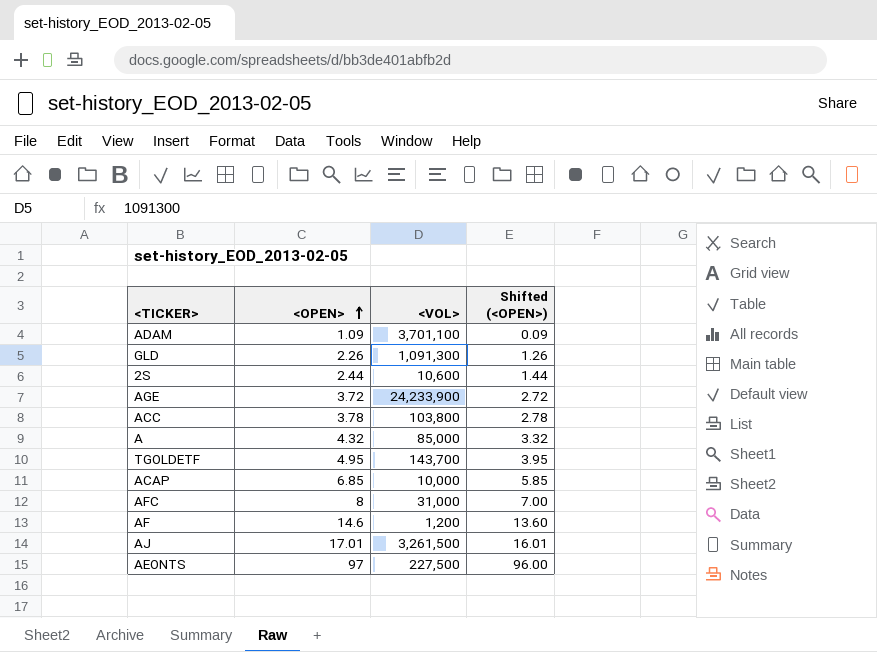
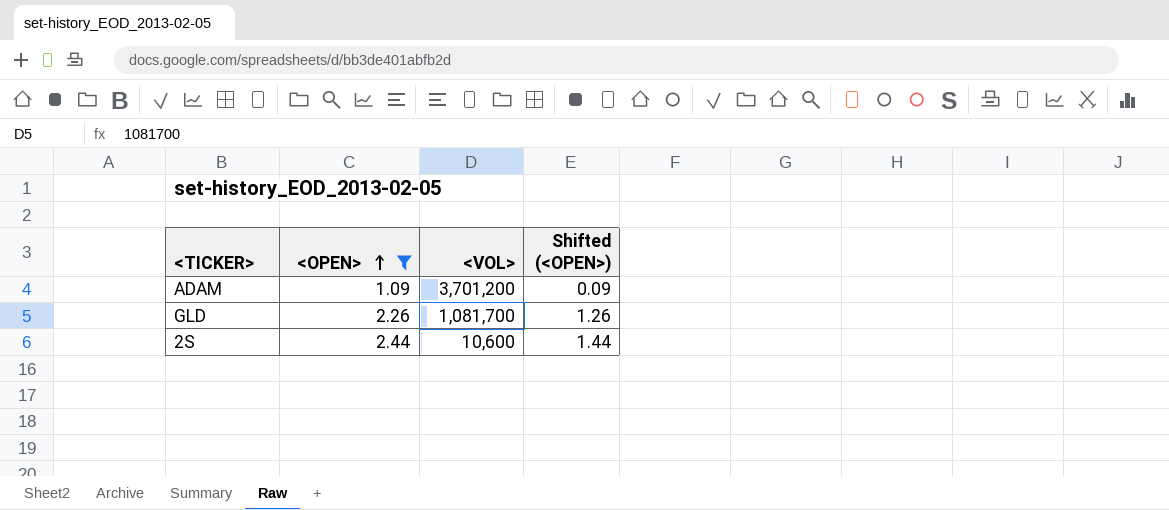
filter: none -> <OPEN> <= 2.44
ADAM | <VOL>: 3,701,100 -> 3,701,200
GLD | <VOL>: 1,091,300 -> 1,081,700

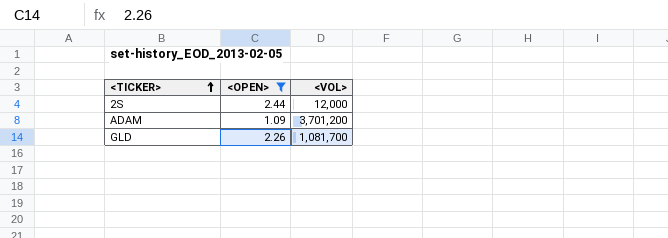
row order: <OPEN> ascending -> <TICKER> ascending
column Shifted (<OPEN>) | formula: [<OPEN>] - 1 -> none
2S | <VOL>: 10,600 -> 12,000

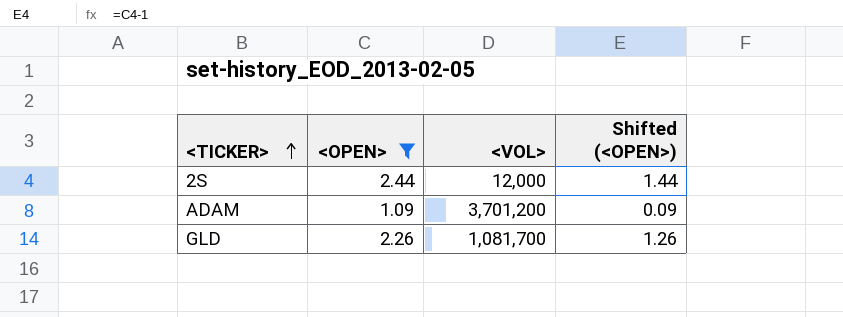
column Shifted (<OPEN>) | formula: none -> [<OPEN>] - 1

